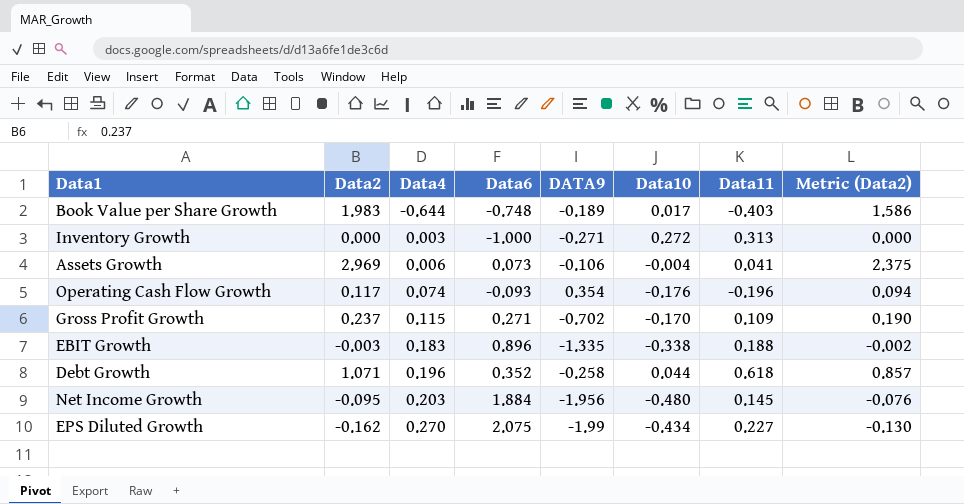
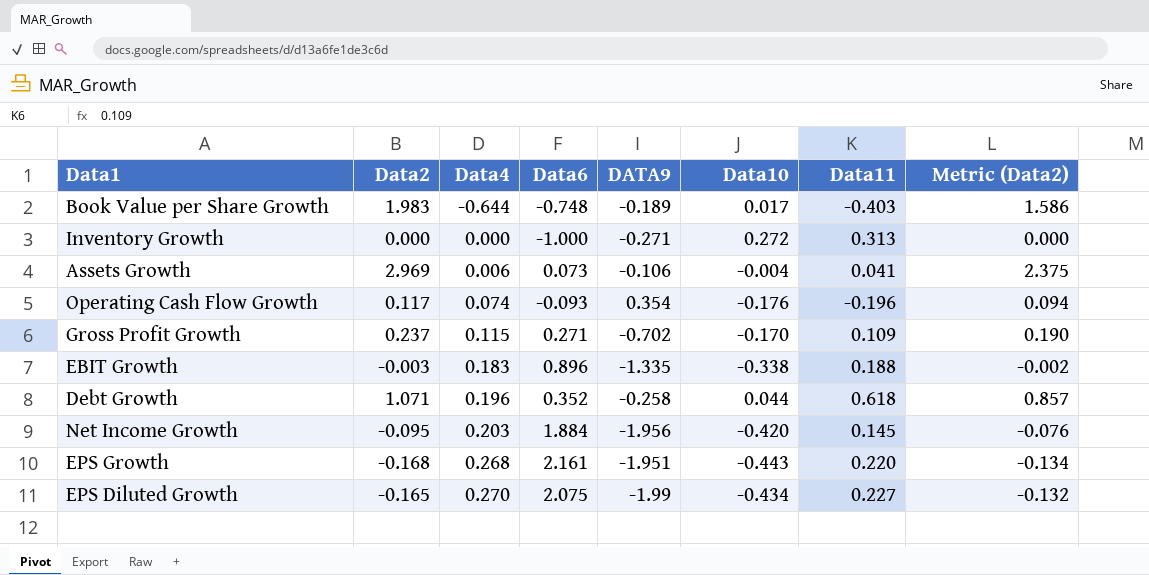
Inventory Growth | Data4: 0.003 -> 0.000
Net Income Growth | Data10: -0.480 -> -0.420
row EPS Growth: none -> -0.168 | 0.268 | 2.161 | -1.951 | -0.443 | 0.220 | -0.134
EPS Diluted Growth | Data2: -0.162 -> -0.165
EPS Diluted Growth | Metric (Data2): -0.130 -> -0.132

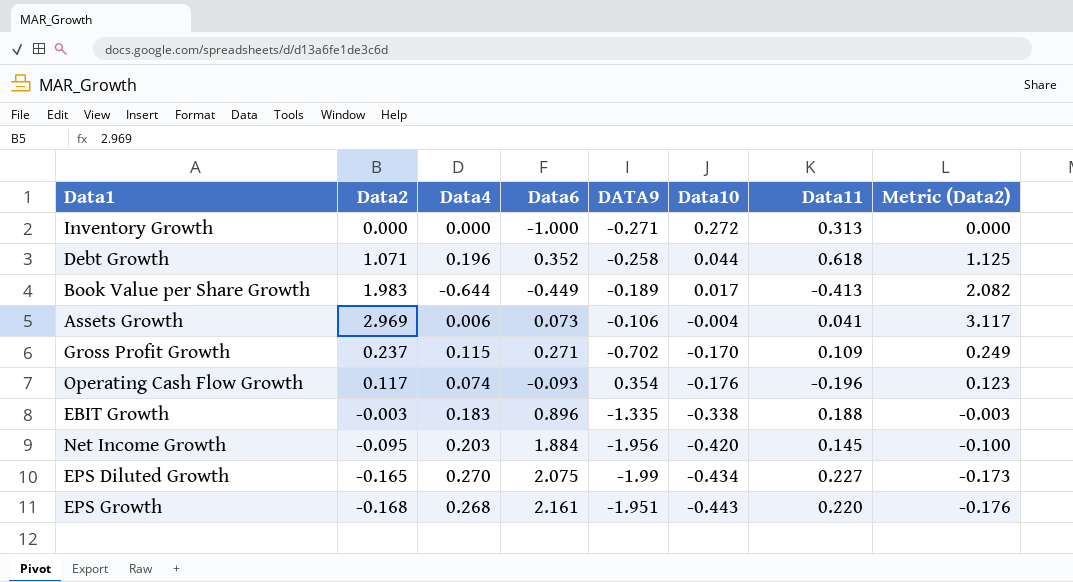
row order: Data4 ascending -> Data10 descending
column Metric (Data2) | formula: [Data2] * 0.8 -> [Data2] * 1.05
Book Value per Share Growth | Data6: -0.748 -> -0.449
Book Value per Share Growth | Data11: -0.403 -> -0.413

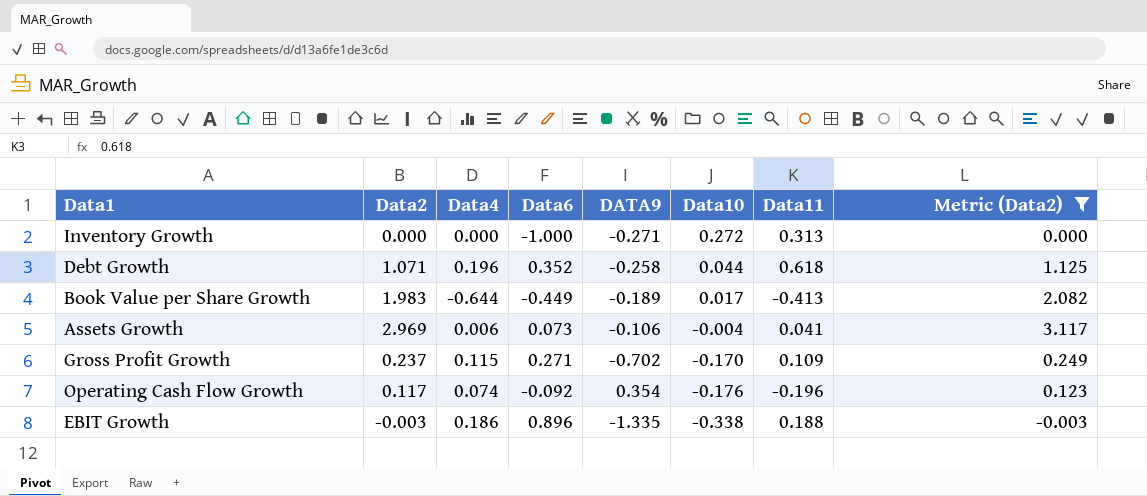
filter: none -> Metric (Data2) >= -0.003
Operating Cash Flow Growth | Data6: -0.093 -> -0.092
EBIT Growth | Data4: 0.183 -> 0.186

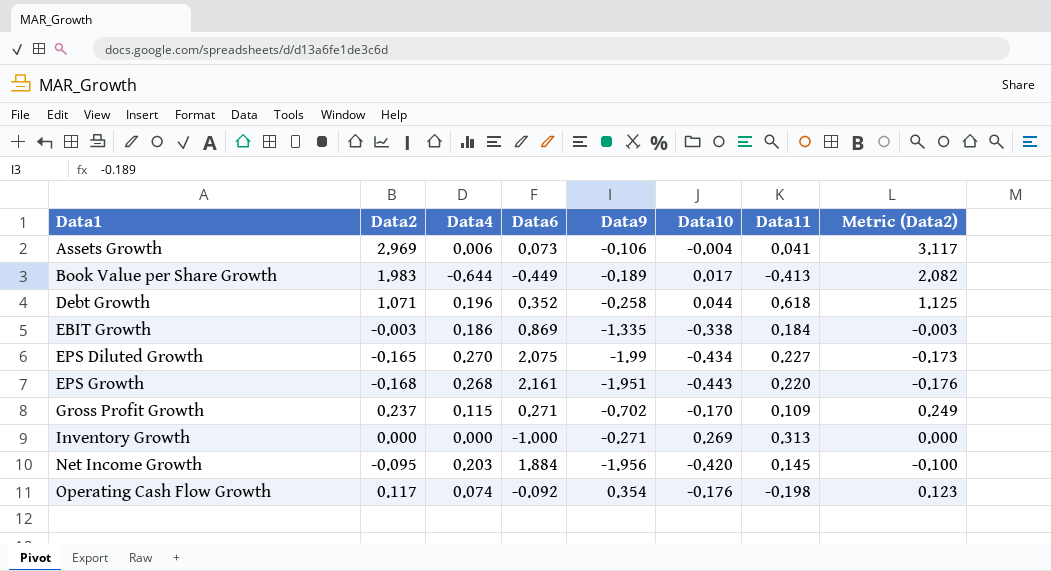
filter: Metric (Data2) >= -0.003 -> none
row order: Data10 descending -> Data1 ascending
column name: DATA9 -> Data9
EBIT Growth | Data6: 0.896 -> 0.869
EBIT Growth | Data11: 0.188 -> 0.184
Inventory Growth | Data10: 0.272 -> 0.269
Operating Cash Flow Growth | Data11: -0.196 -> -0.198

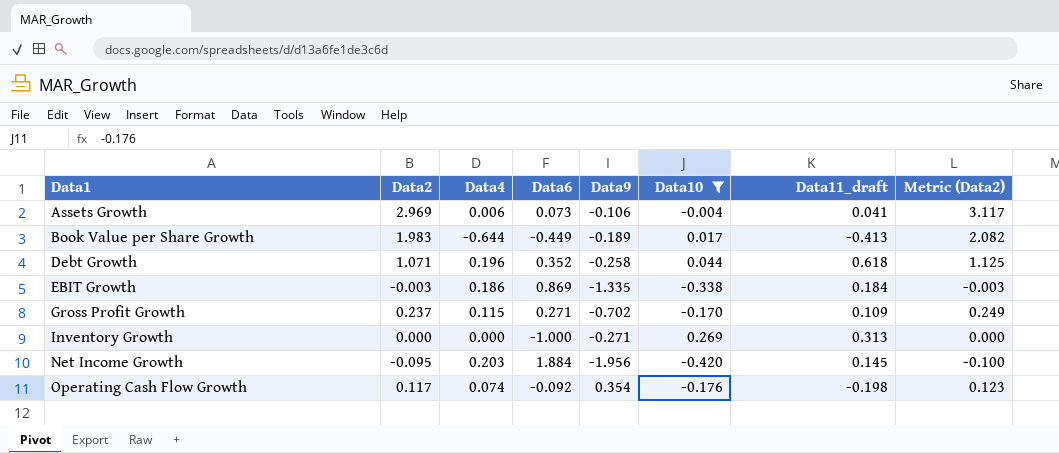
filter: none -> Data10 >= -0.420
column name: Data11 -> Data11_draft

